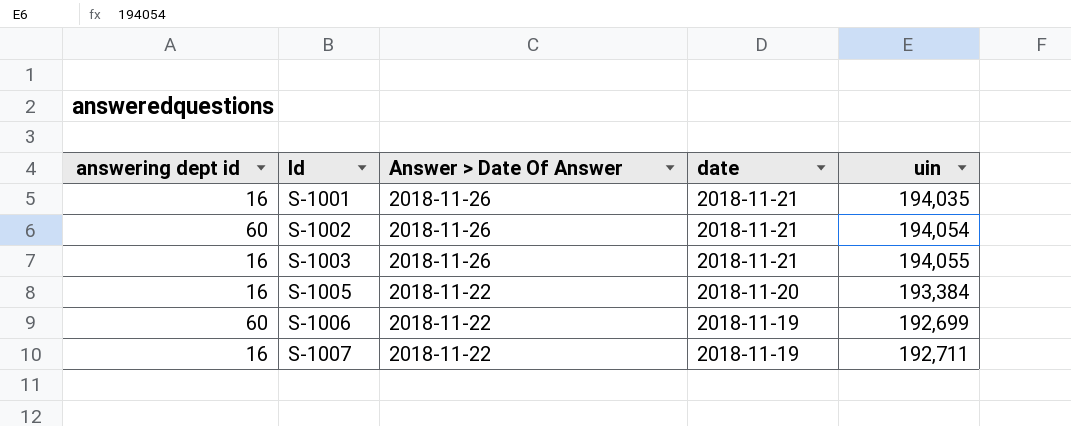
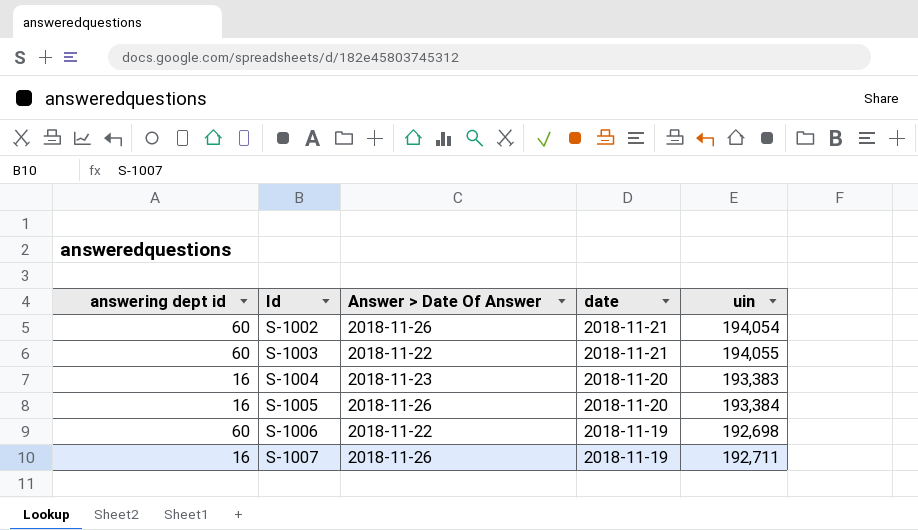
row S-1001: 16 | 2018-11-26 | 2018-11-21 | 194,035 -> none
S-1003 | answering dept id: 16 -> 60
S-1003 | Answer > Date Of Answer: 2018-11-26 -> 2018-11-22
row S-1004: none -> 16 | 2018-11-23 | 2018-11-20 | 193,383
S-1005 | Answer > Date Of Answer: 2018-11-22 -> 2018-11-26
S-1006 | uin: 192,699 -> 192,698
S-1007 | Answer > Date Of Answer: 2018-11-22 -> 2018-11-26

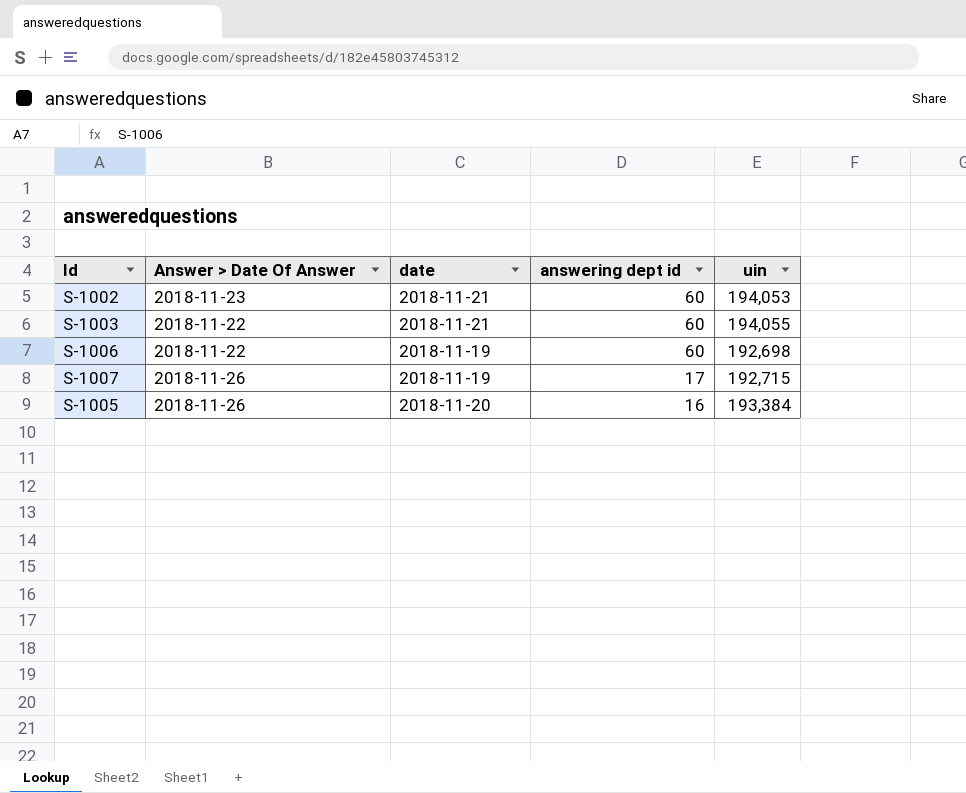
row order: Id ascending -> answering dept id descending
column answering dept id | position: 1 -> 4
row S-1004: 16 | 2018-11-23 | 2018-11-20 | 193,383 -> none
S-1002 | Answer > Date Of Answer: 2018-11-26 -> 2018-11-23
S-1002 | uin: 194,054 -> 194,053
S-1007 | answering dept id: 16 -> 17
S-1007 | uin: 192,711 -> 192,715

